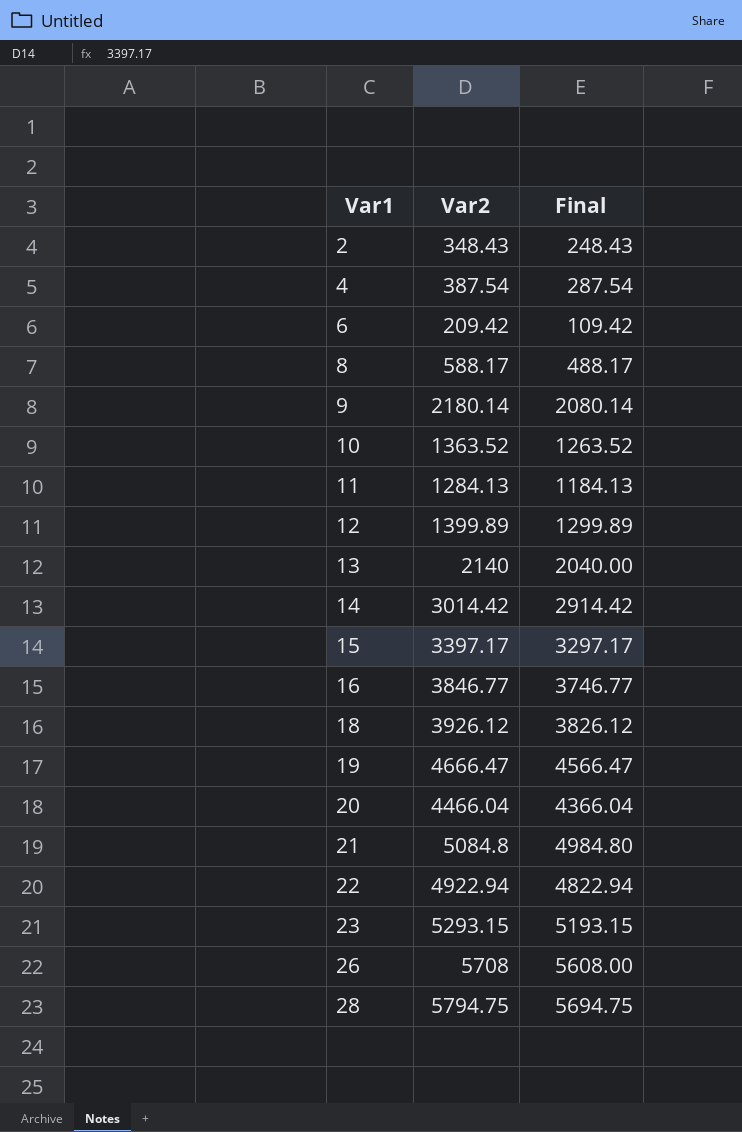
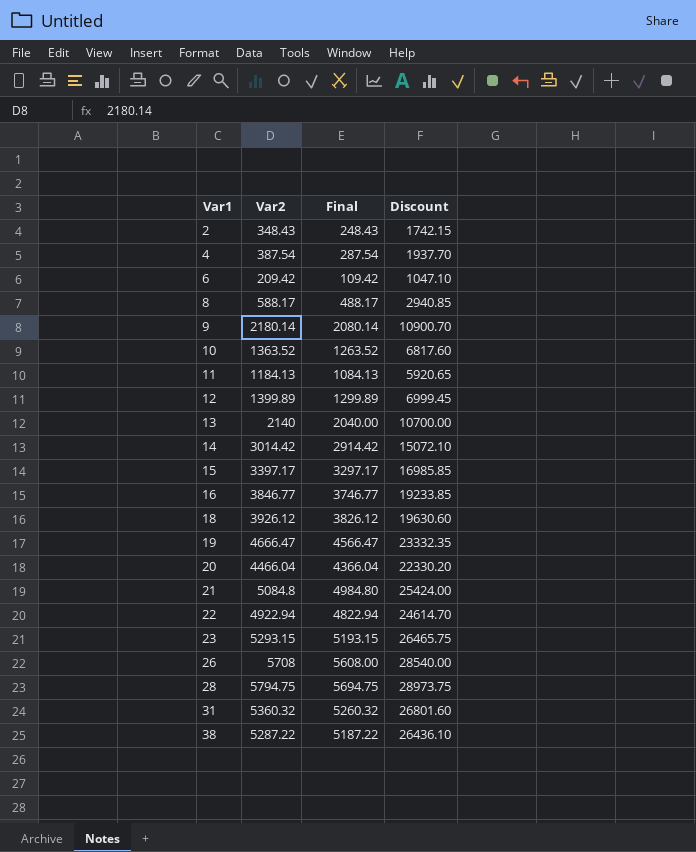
column Discount | formula: none -> [Var2] * 5
11 | Var2: 1284.13 -> 1184.13
11 | Final: 1184.13 -> 1084.13
row 31: none -> 5360.32 | 5260.32 | 26801.60
row 38: none -> 5287.22 | 5187.22 | 26436.10

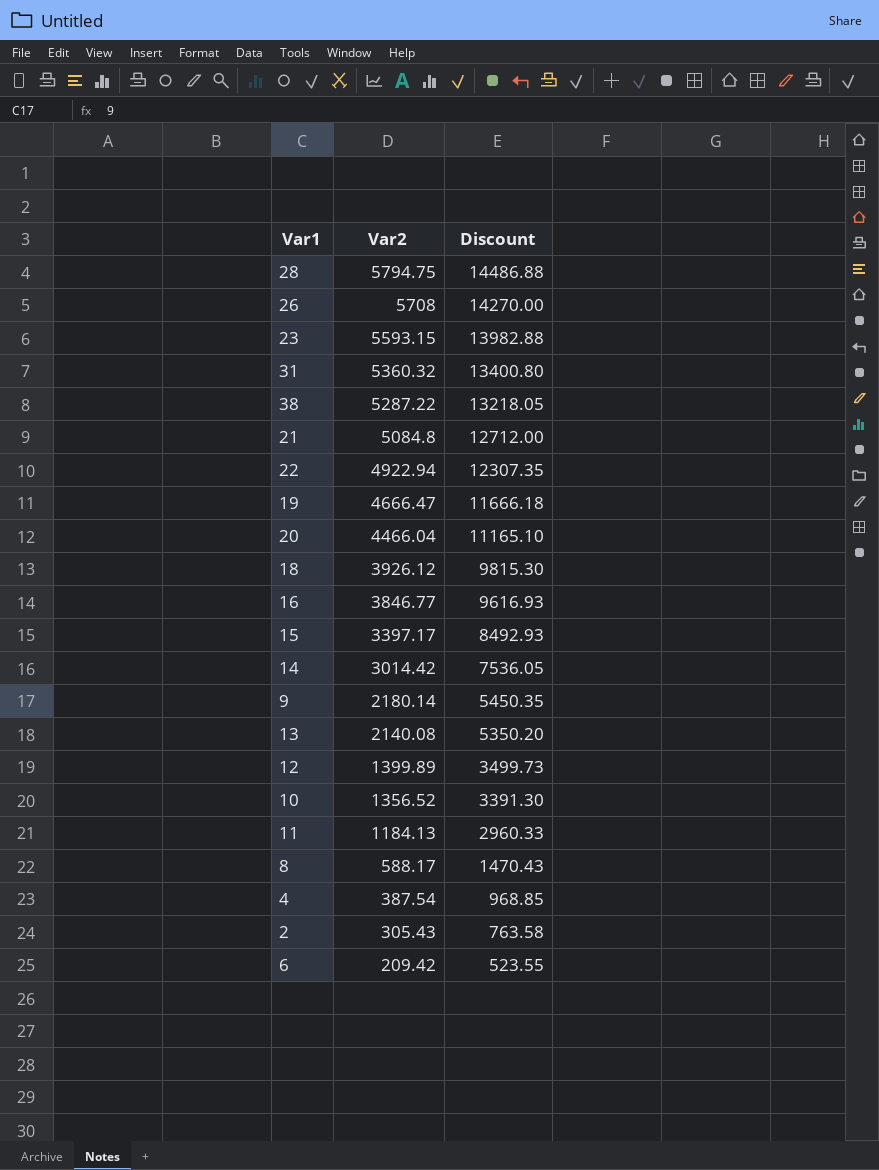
row order: Var1 ascending -> Var2 descending
column Final | formula: [Var2] - 100 -> none
column Discount | formula: [Var2] * 5 -> [Var2] * 2.5
23 | Var2: 5293.15 -> 5593.15
13 | Var2: 2140 -> 2140.08
10 | Var2: 1363.52 -> 1356.52
2 | Var2: 348.43 -> 305.43

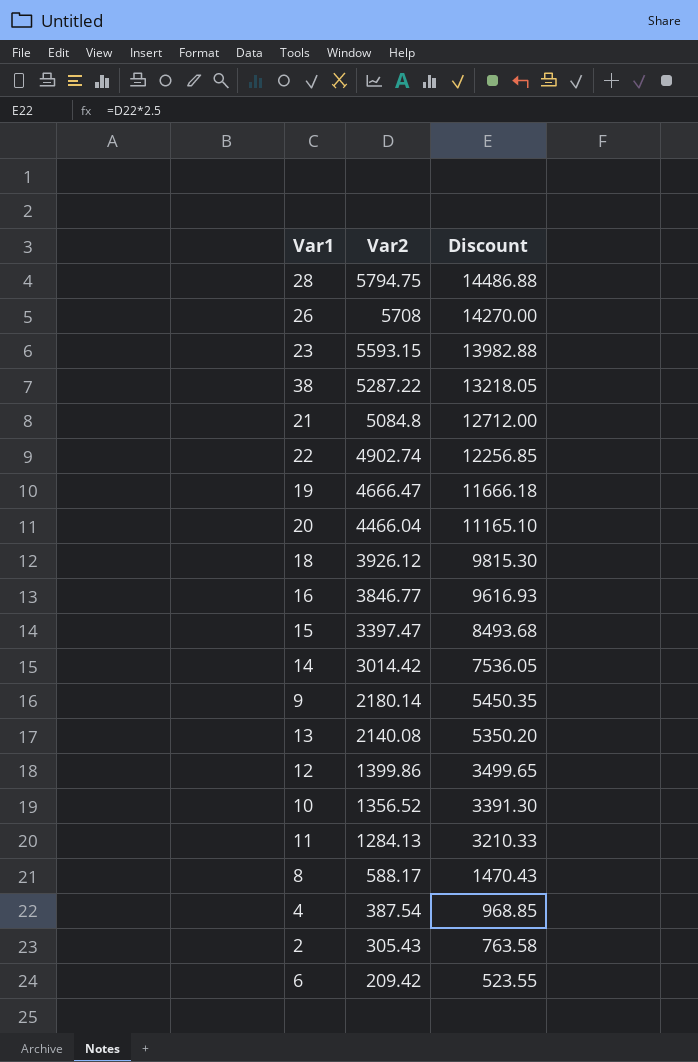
row 31: 5360.32 | 13400.80 -> none
22 | Var2: 4922.94 -> 4902.74
22 | Discount: 12307.35 -> 12256.85
15 | Var2: 3397.17 -> 3397.47
15 | Discount: 8492.93 -> 8493.68
12 | Var2: 1399.89 -> 1399.86
12 | Discount: 3499.73 -> 3499.65
11 | Var2: 1184.13 -> 1284.13
11 | Discount: 2960.33 -> 3210.33

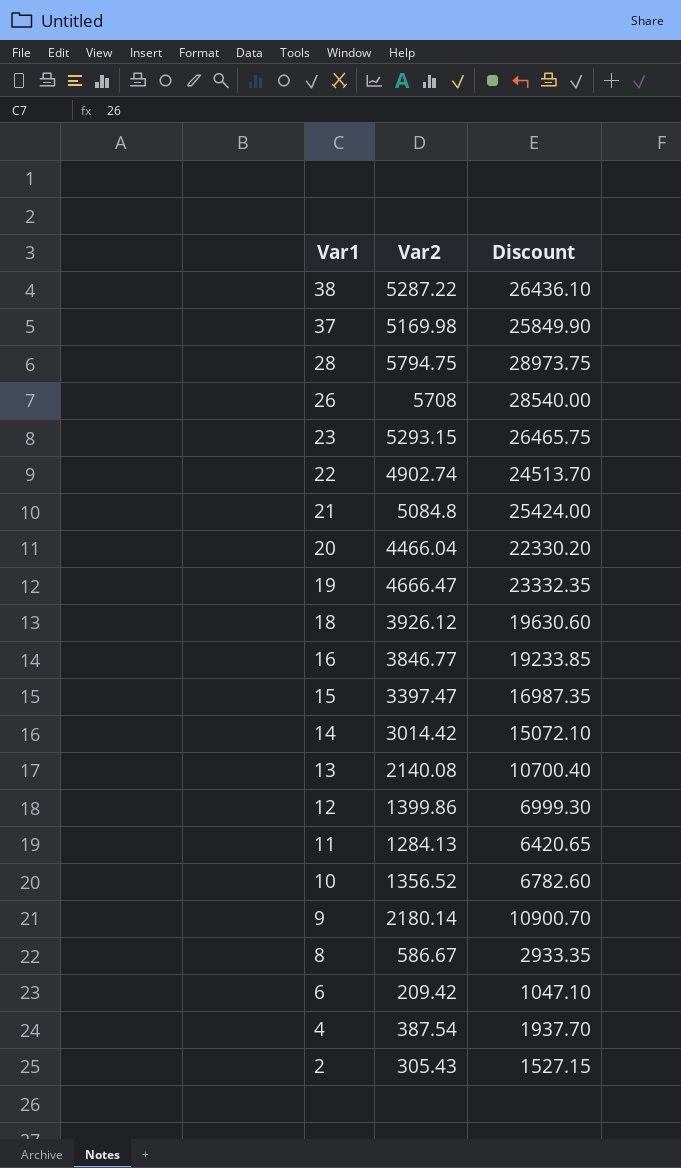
row order: Var2 descending -> Var1 descending
column Discount | formula: [Var2] * 2.5 -> [Var2] * 5
row 37: none -> 5169.98 | 25849.90
23 | Var2: 5593.15 -> 5293.15
8 | Var2: 588.17 -> 586.67

